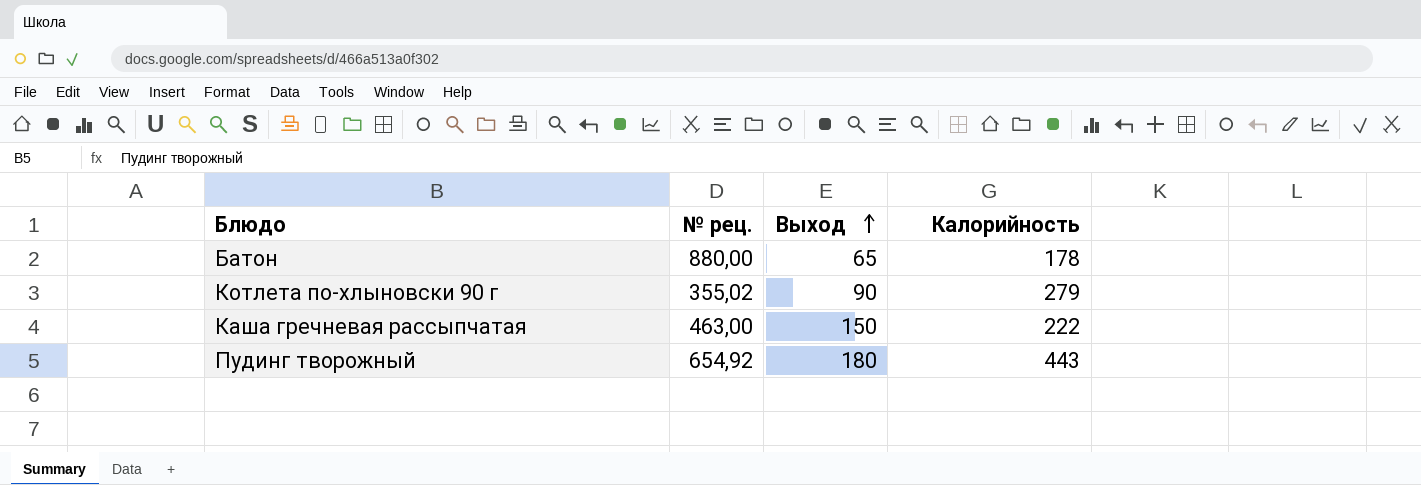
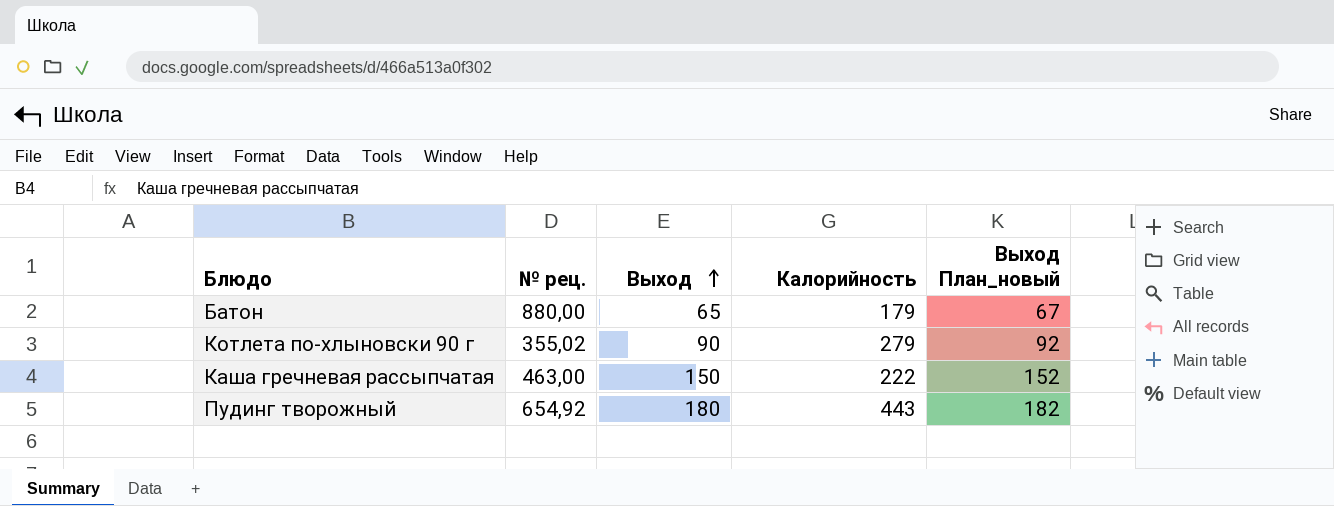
column Выход План_новый | formula: none -> [Выход] + 2
Батон | Калорийность: 178 -> 179

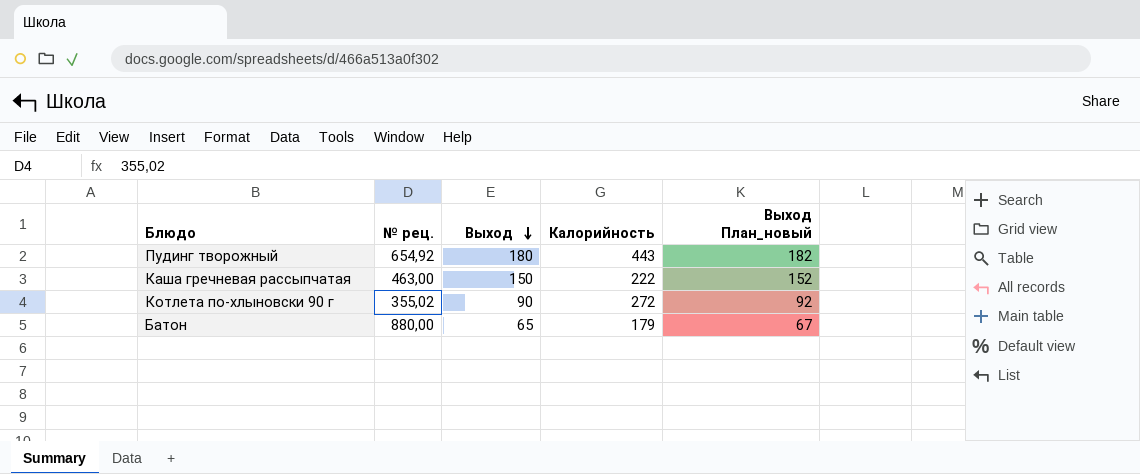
row order: Выход ascending -> Выход descending
Котлета по-хлыновски 90 г | Калорийность: 279 -> 272

